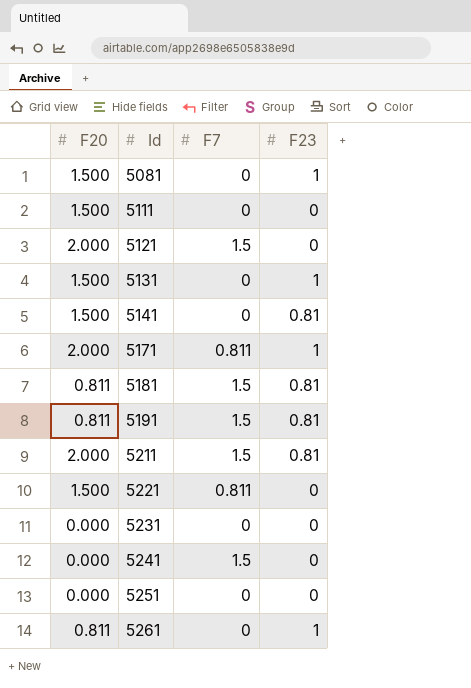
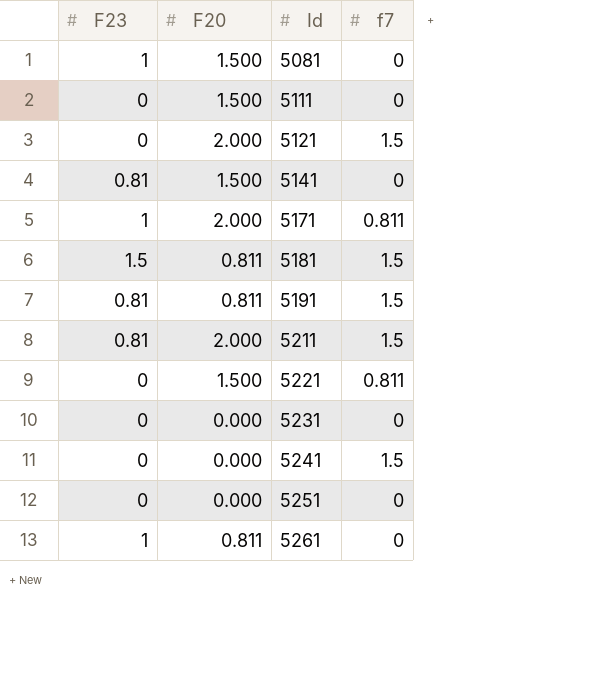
column F23 | position: 4 -> 1
column name: F7 -> f7
row 5131: 1.500 | 0 | 1 -> none
5181 | F23: 0.81 -> 1.5

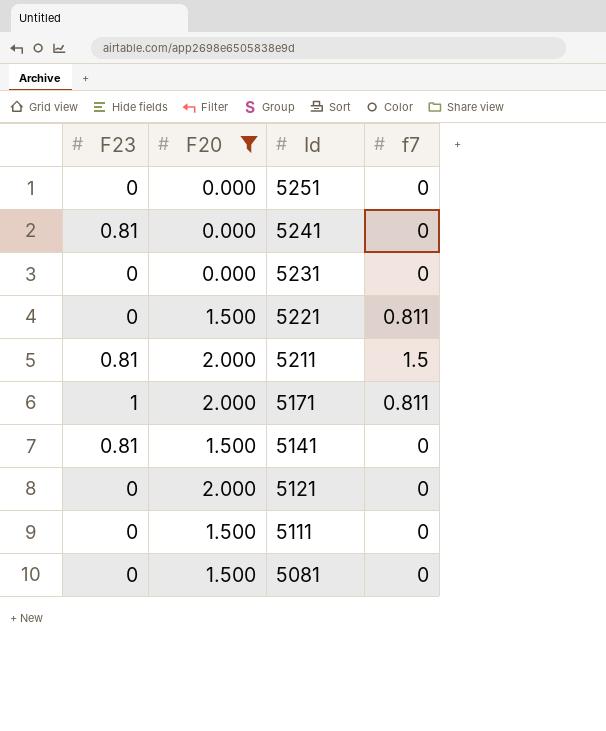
filter: none -> F20 != 0.811
row order: Id ascending -> Id descending
5241 | F23: 0 -> 0.81
5241 | f7: 1.5 -> 0
5121 | f7: 1.5 -> 0
5081 | F23: 1 -> 0

